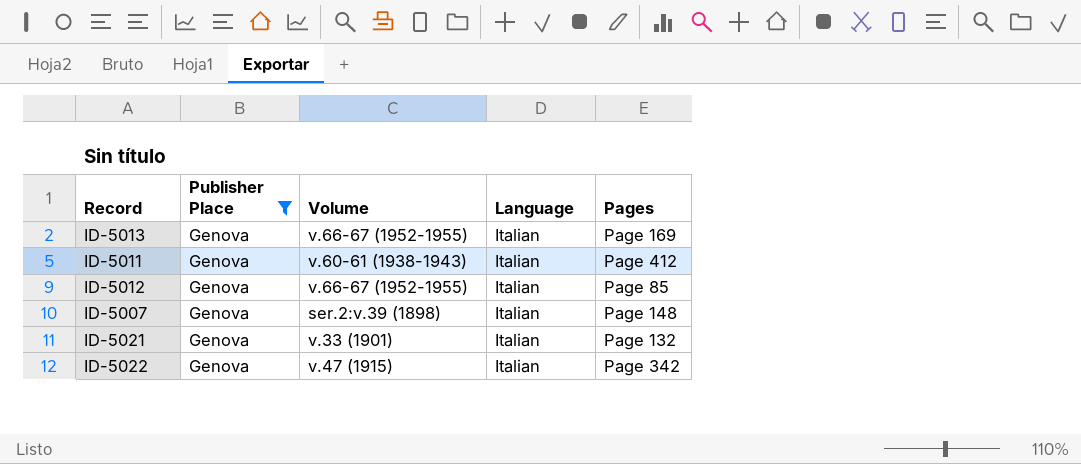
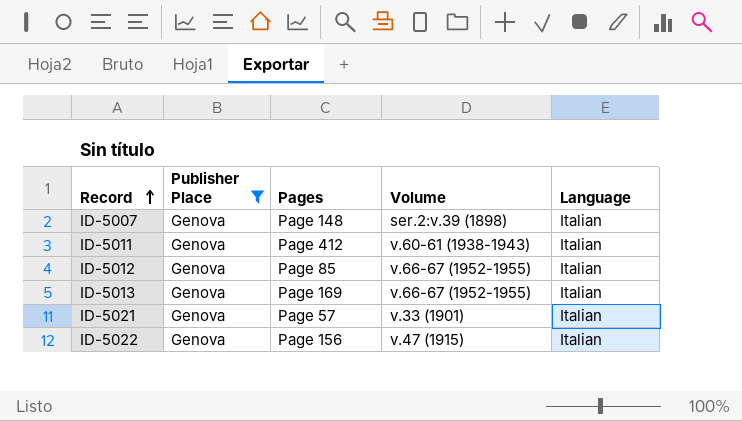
row order: none -> Record ascending
column Pages | position: 5 -> 3
ID-5021 | Pages: Page 132 -> Page 57
ID-5022 | Pages: Page 342 -> Page 156

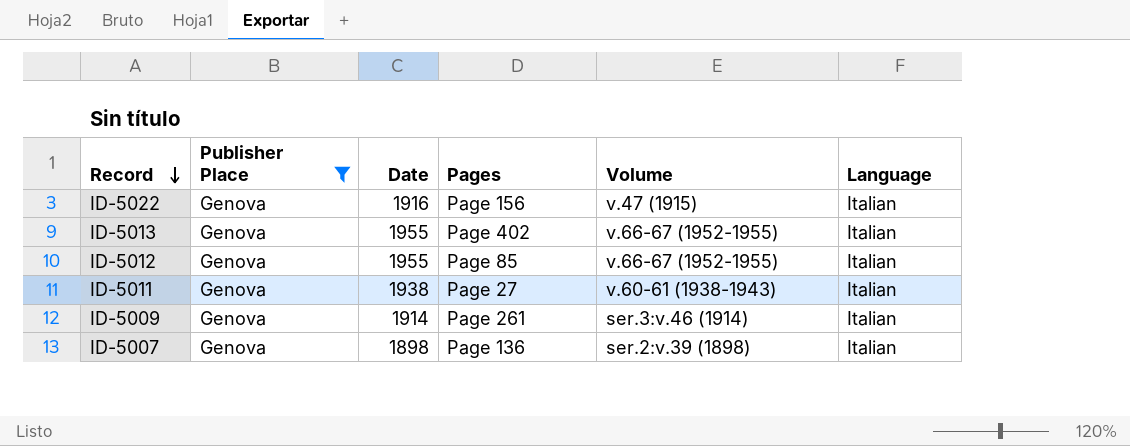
row order: Record ascending -> Record descending
column Date | position: none -> 3
row ID-5021: Genova | Page 57 | v.33 (1901) | Italian -> none
ID-5013 | Pages: Page 169 -> Page 402
ID-5011 | Pages: Page 412 -> Page 27
row ID-5009: none -> Genova | 1914 | Page 261 | ser.3:v.46 (1914) | Italian
ID-5007 | Pages: Page 148 -> Page 136

